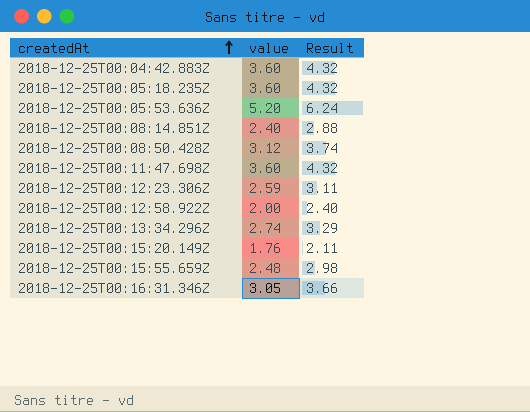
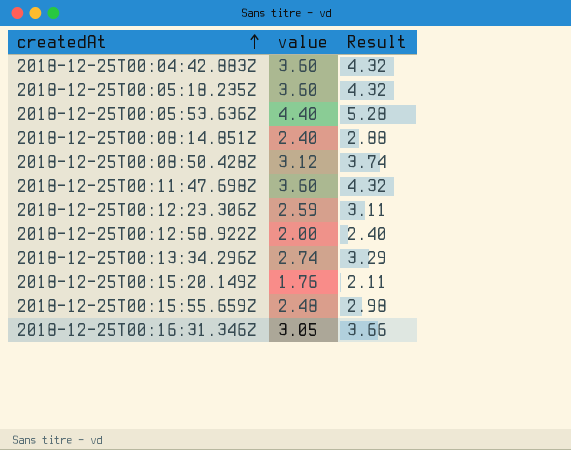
2018-12-25T00:05:53.636Z | value: 5.20 -> 4.40
2018-12-25T00:05:53.636Z | Result: 6.24 -> 5.28

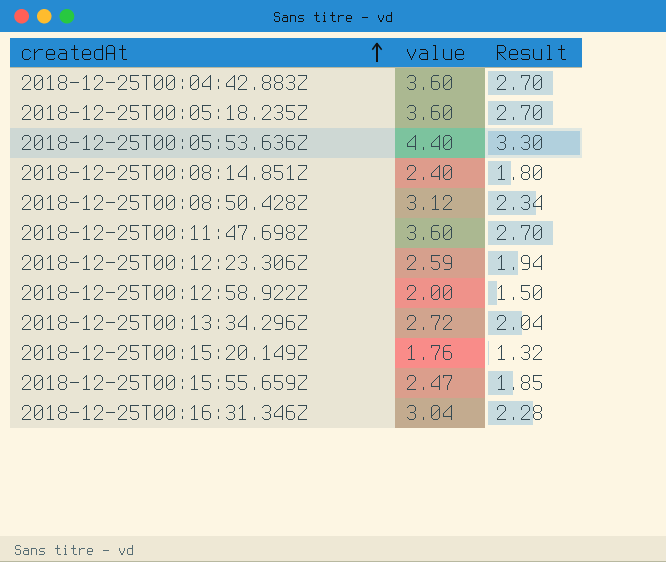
column Result | formula: [value] * 1.2 -> [value] * 0.75
2018-12-25T00:13:34.296Z | value: 2.74 -> 2.72
2018-12-25T00:15:55.659Z | value: 2.48 -> 2.47
2018-12-25T00:16:31.346Z | value: 3.05 -> 3.04

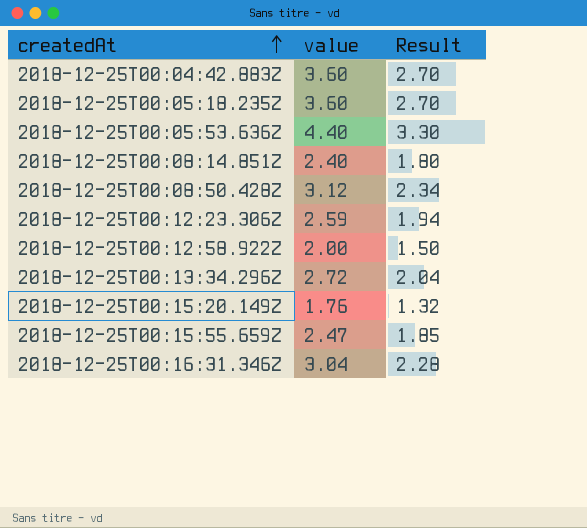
row 2018-12-25T00:11:47.698Z: 3.60 | 2.70 -> none

